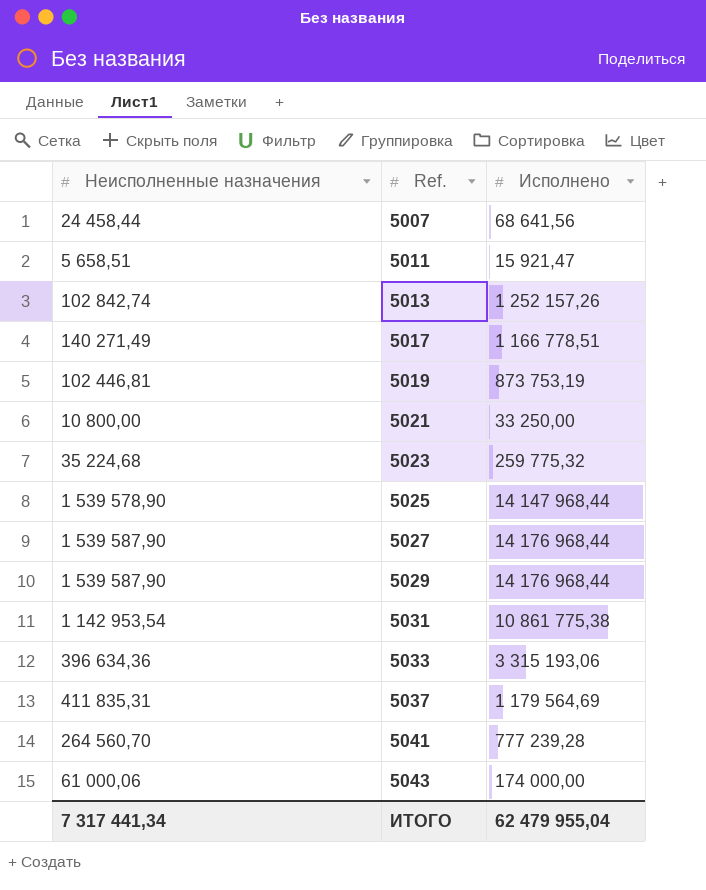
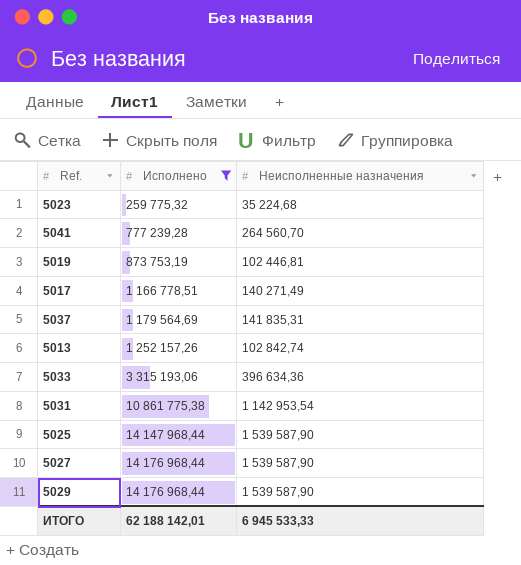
filter: none -> Исполнено >= 259 775,32
row order: Ref. ascending -> Исполнено ascending
column Неисполненные назначения | position: 1 -> 3
5037 | Неисполненные назначения: 411 835,31 -> 141 835,31
5025 | Неисполненные назначения: 1 539 578,90 -> 1 539 587,90
ИТОГО | Исполнено: 62 479 955,04 -> 62 188 142,01
ИТОГО | Неисполненные назначения: 7 317 441,34 -> 6 945 533,33

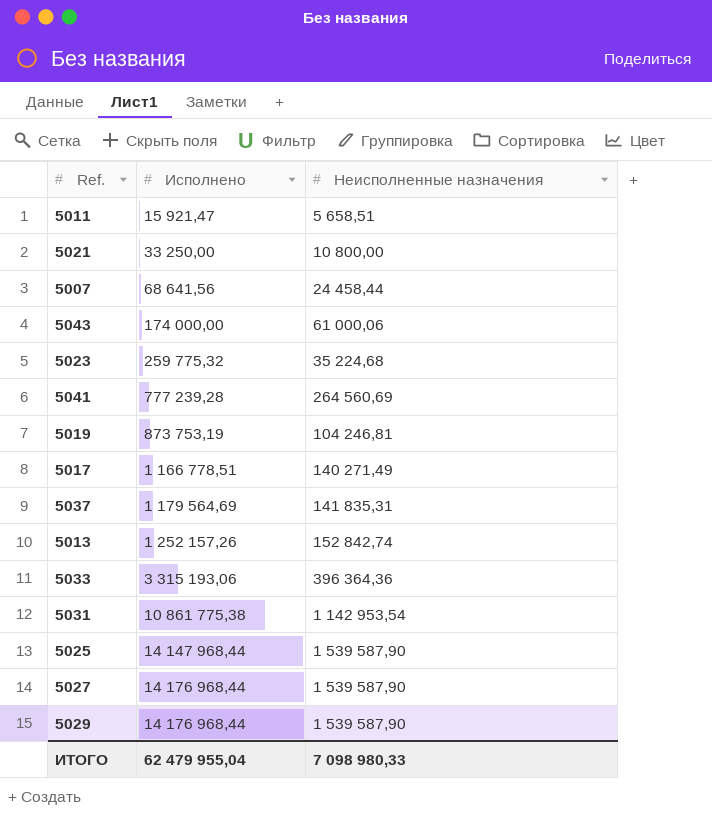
filter: Исполнено >= 259 775,32 -> none
5041 | Неисполненные назначения: 264 560,70 -> 264 560,69
5019 | Неисполненные назначения: 102 446,81 -> 104 246,81
5013 | Неисполненные назначения: 102 842,74 -> 152 842,74
5033 | Неисполненные назначения: 396 634,36 -> 396 364,36
ИТОГО | Исполнено: 62 188 142,01 -> 62 479 955,04
ИТОГО | Неисполненные назначения: 6 945 533,33 -> 7 098 980,33

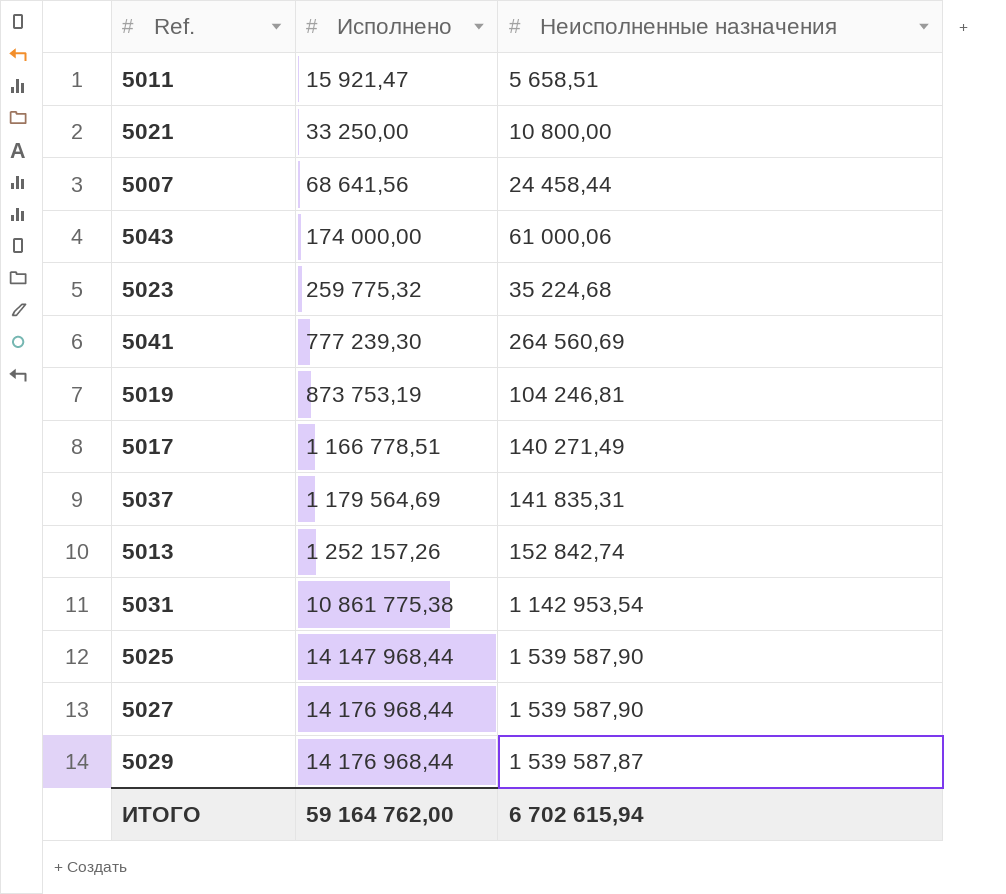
row 5033: 3 315 193,06 | 396 364,36 -> none
5041 | Исполнено: 777 239,28 -> 777 239,30
5029 | Неисполненные назначения: 1 539 587,90 -> 1 539 587,87
ИТОГО | Исполнено: 62 479 955,04 -> 59 164 762,00
ИТОГО | Неисполненные назначения: 7 098 980,33 -> 6 702 615,94

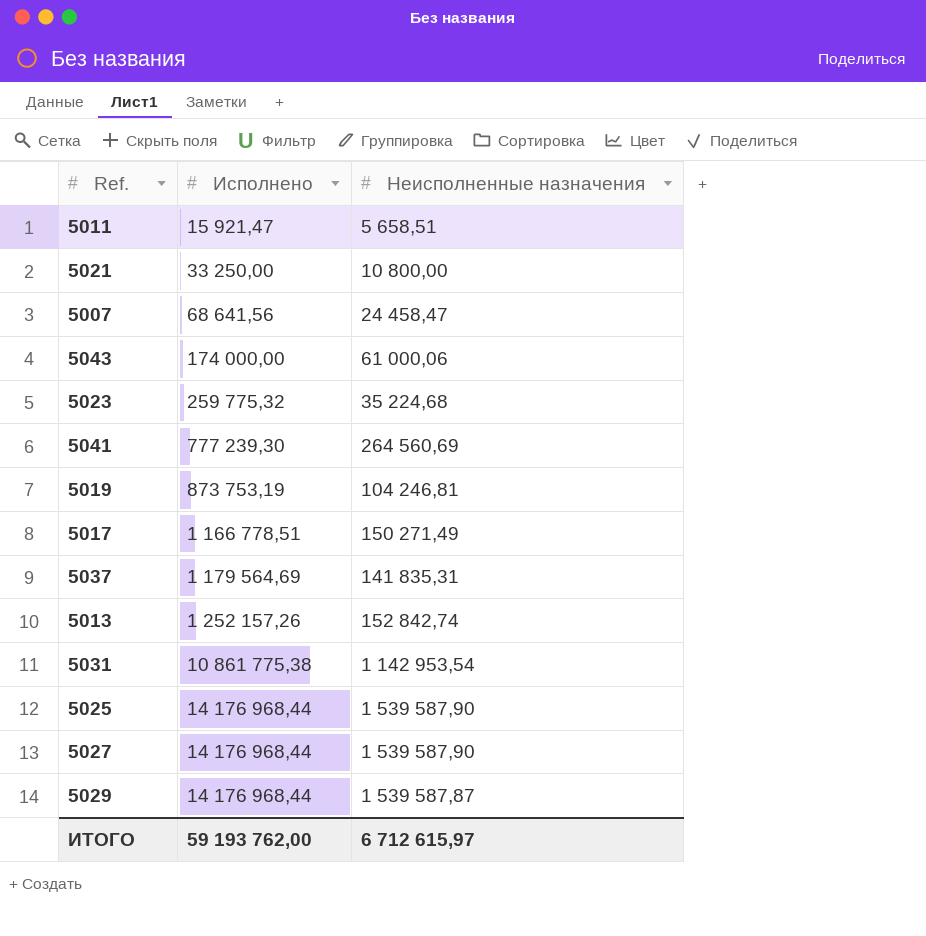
5007 | Неисполненные назначения: 24 458,44 -> 24 458,47
5017 | Неисполненные назначения: 140 271,49 -> 150 271,49
5025 | Исполнено: 14 147 968,44 -> 14 176 968,44
ИТОГО | Исполнено: 59 164 762,00 -> 59 193 762,00
ИТОГО | Неисполненные назначения: 6 702 615,94 -> 6 712 615,97

